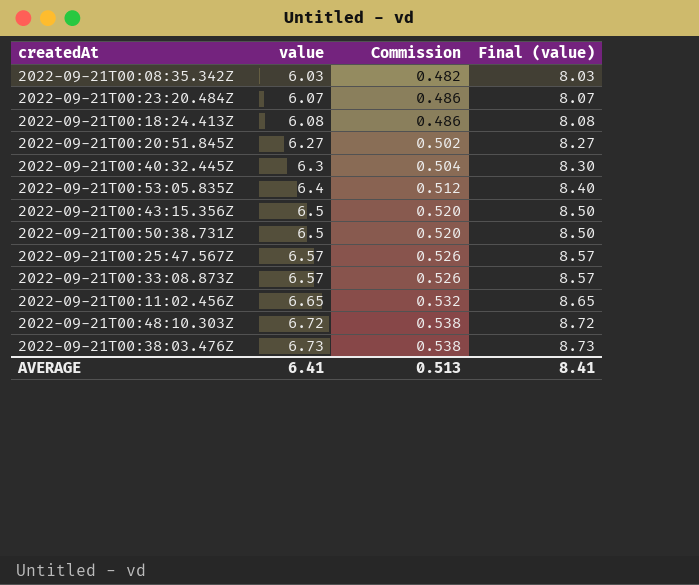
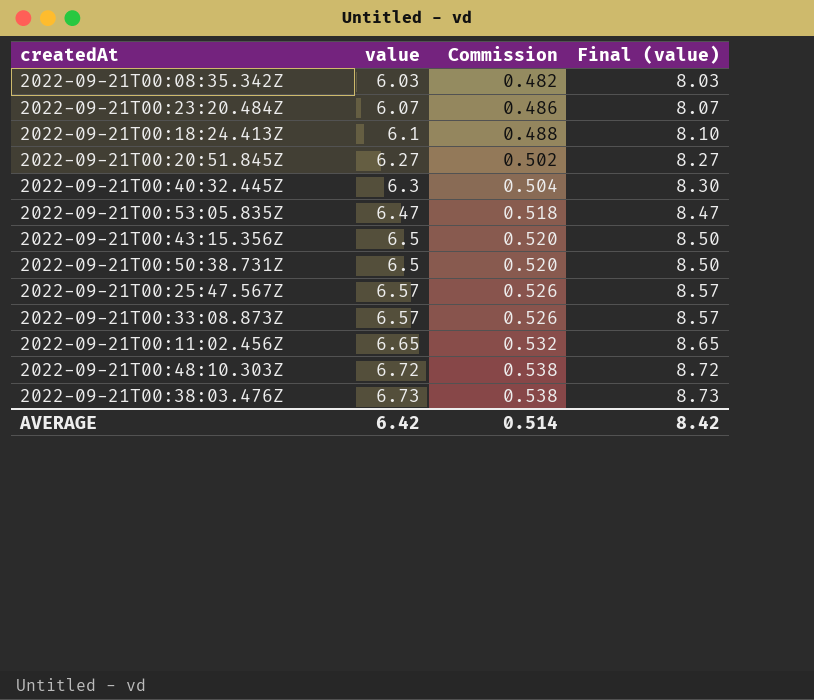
2022-09-21T00:18:24.413Z | value: 6.08 -> 6.1
2022-09-21T00:18:24.413Z | Commission: 0.486 -> 0.488
2022-09-21T00:18:24.413Z | Final (value): 8.08 -> 8.10
2022-09-21T00:53:05.835Z | value: 6.4 -> 6.47
2022-09-21T00:53:05.835Z | Commission: 0.512 -> 0.518
2022-09-21T00:53:05.835Z | Final (value): 8.40 -> 8.47
AVERAGE | value: 6.41 -> 6.42
AVERAGE | Commission: 0.513 -> 0.514
AVERAGE | Final (value): 8.41 -> 8.42

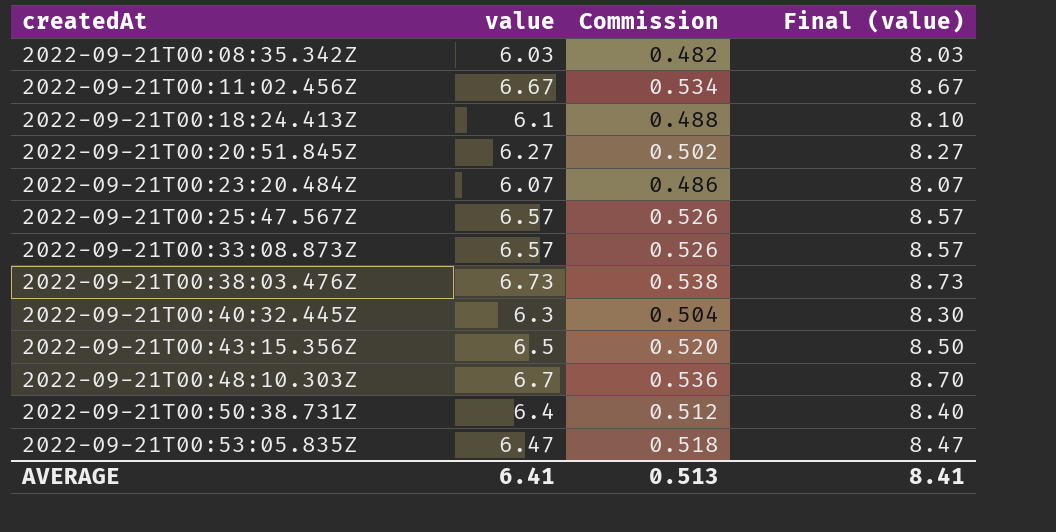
row order: value ascending -> createdAt ascending
2022-09-21T00:11:02.456Z | value: 6.65 -> 6.67
2022-09-21T00:11:02.456Z | Commission: 0.532 -> 0.534
2022-09-21T00:11:02.456Z | Final (value): 8.65 -> 8.67
2022-09-21T00:48:10.303Z | value: 6.72 -> 6.7
2022-09-21T00:48:10.303Z | Commission: 0.538 -> 0.536
2022-09-21T00:48:10.303Z | Final (value): 8.72 -> 8.70
2022-09-21T00:50:38.731Z | value: 6.5 -> 6.4
2022-09-21T00:50:38.731Z | Commission: 0.520 -> 0.512
2022-09-21T00:50:38.731Z | Final (value): 8.50 -> 8.40
AVERAGE | value: 6.42 -> 6.41
AVERAGE | Commission: 0.514 -> 0.513
AVERAGE | Final (value): 8.42 -> 8.41

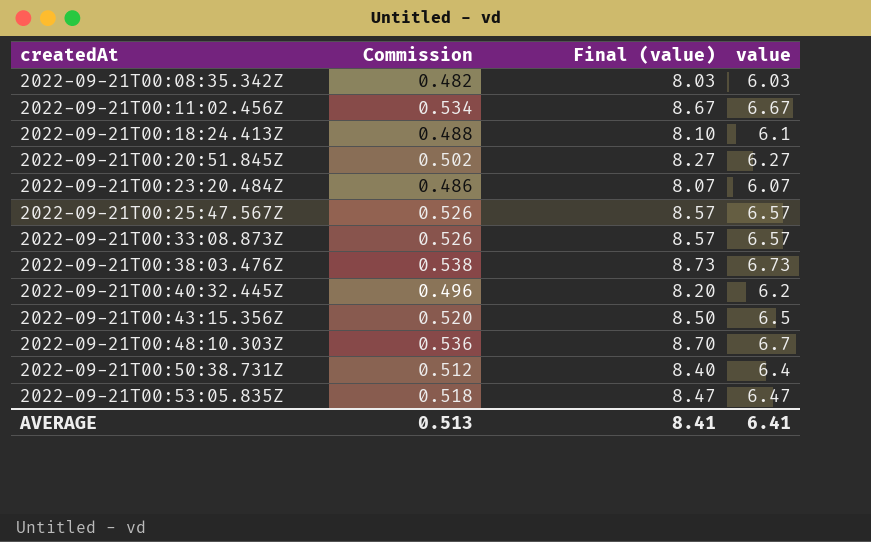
column value | position: 2 -> 4
2022-09-21T00:40:32.445Z | Commission: 0.504 -> 0.496
2022-09-21T00:40:32.445Z | Final (value): 8.30 -> 8.20
2022-09-21T00:40:32.445Z | value: 6.3 -> 6.2

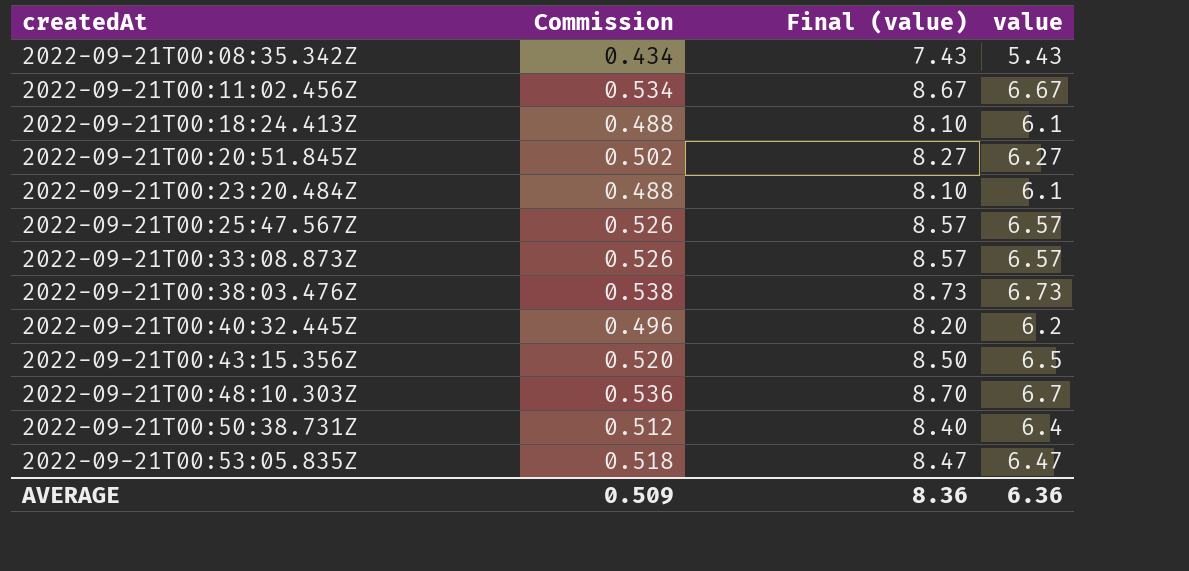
2022-09-21T00:08:35.342Z | Commission: 0.482 -> 0.434
2022-09-21T00:08:35.342Z | Final (value): 8.03 -> 7.43
2022-09-21T00:08:35.342Z | value: 6.03 -> 5.43
2022-09-21T00:23:20.484Z | Commission: 0.486 -> 0.488
2022-09-21T00:23:20.484Z | Final (value): 8.07 -> 8.10
2022-09-21T00:23:20.484Z | value: 6.07 -> 6.1
AVERAGE | Commission: 0.513 -> 0.509
AVERAGE | Final (value): 8.41 -> 8.36
AVERAGE | value: 6.41 -> 6.36

